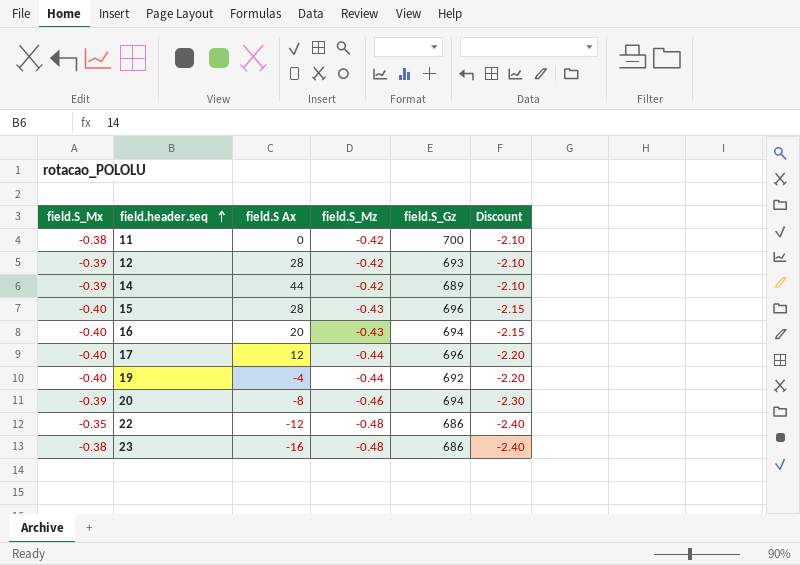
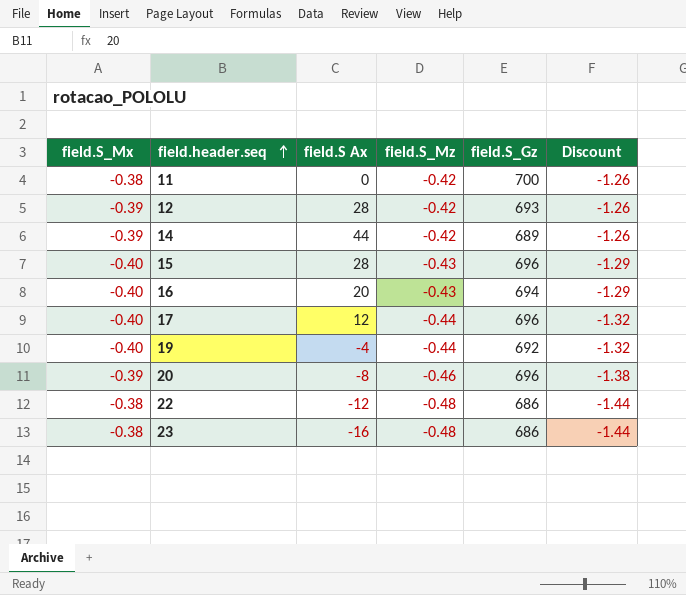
column Discount | formula: [field.S_Mz] * 5 -> [field.S_Mz] * 3
20 | field.S_Gz: 694 -> 696
22 | field.S_Mx: -0.35 -> -0.38

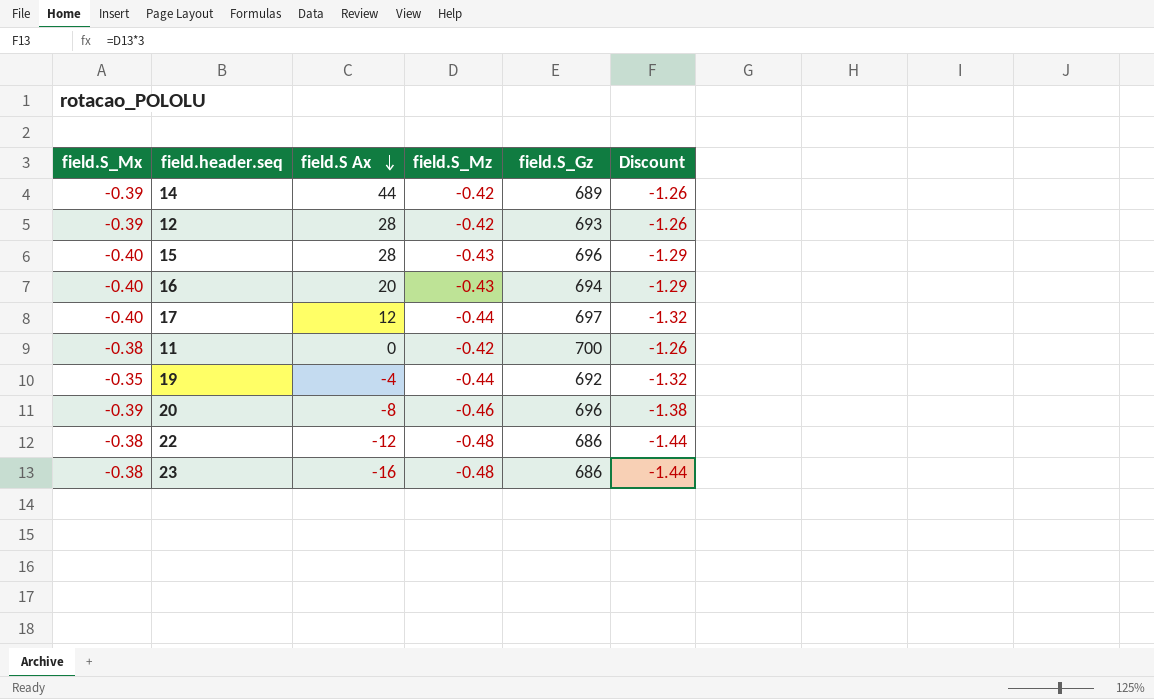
row order: field.header.seq ascending -> field.S Ax descending
17 | field.S_Gz: 696 -> 697
19 | field.S_Mx: -0.40 -> -0.35

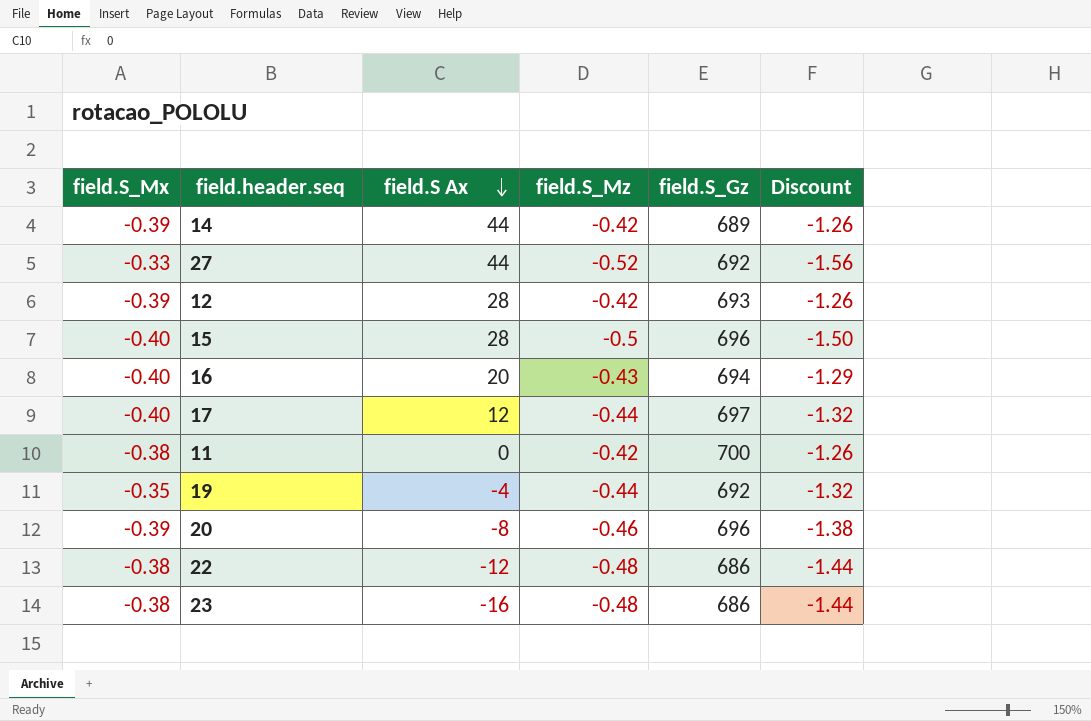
row 27: none -> -0.33 | 44 | -0.52 | 692 | -1.56
15 | field.S_Mz: -0.43 -> -0.5
15 | Discount: -1.29 -> -1.50

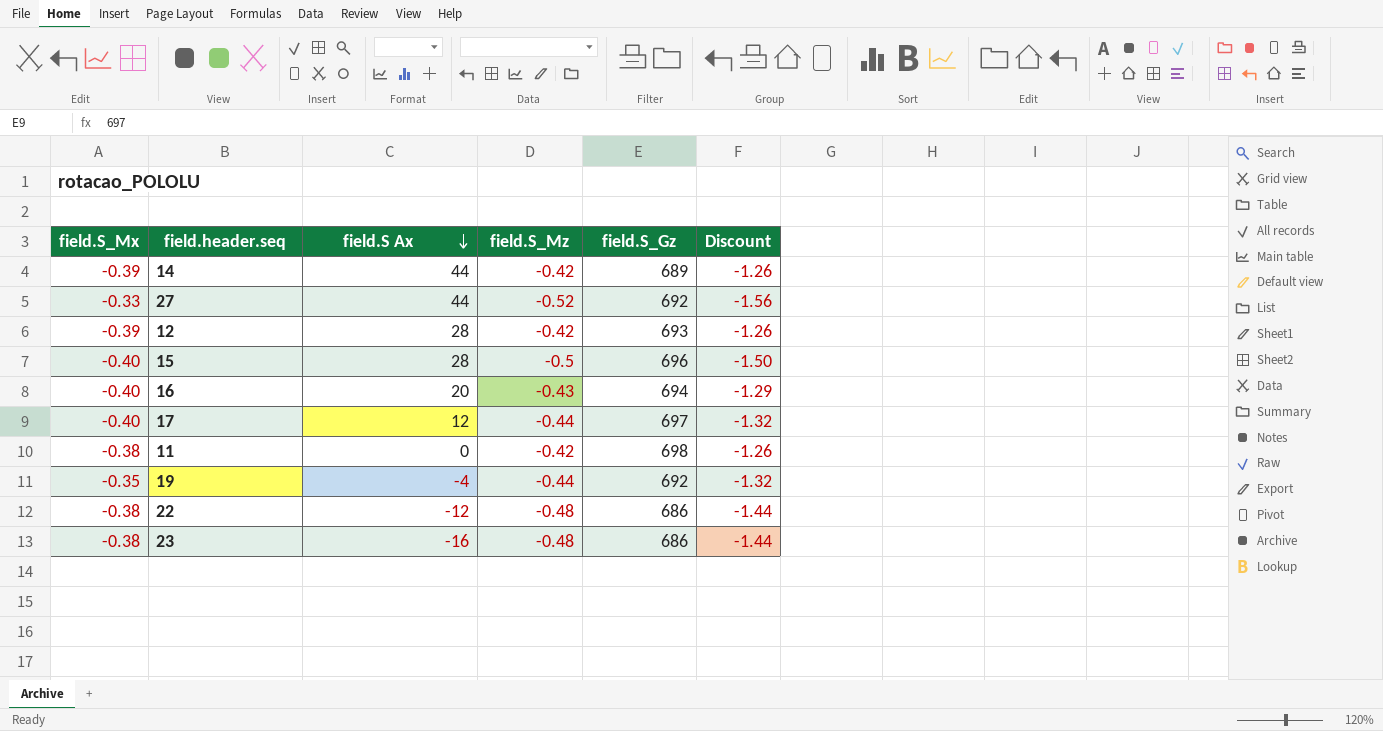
row 20: -0.39 | -8 | -0.46 | 696 | -1.38 -> none
11 | field.S_Gz: 700 -> 698

